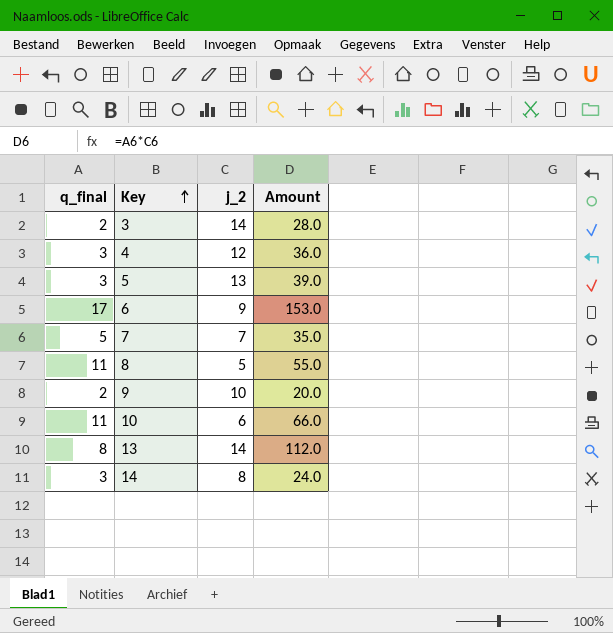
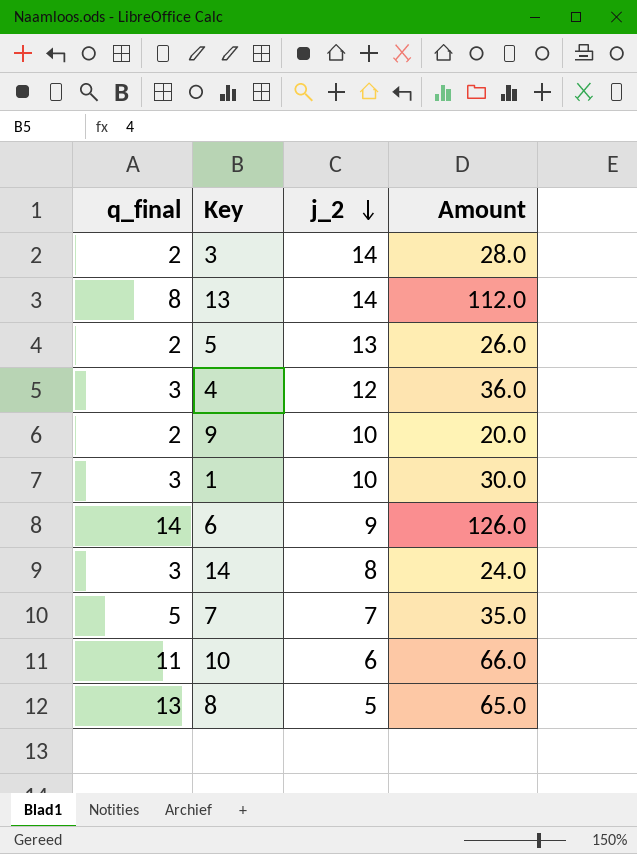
row order: Key ascending -> j_2 descending
5 | q_final: 3 -> 2
5 | Amount: 39.0 -> 26.0
row 1: none -> 3 | 10 | 30.0
6 | q_final: 17 -> 14
6 | Amount: 153.0 -> 126.0
8 | q_final: 11 -> 13
8 | Amount: 55.0 -> 65.0

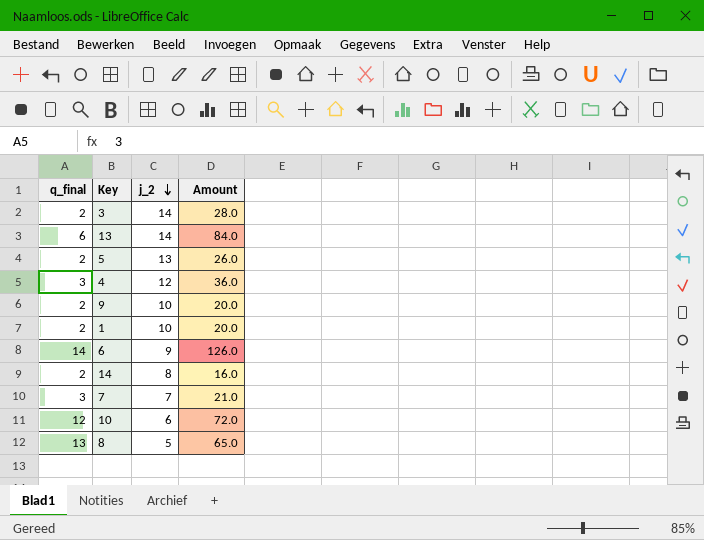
13 | q_final: 8 -> 6
13 | Amount: 112.0 -> 84.0
1 | q_final: 3 -> 2
1 | Amount: 30.0 -> 20.0
14 | q_final: 3 -> 2
14 | Amount: 24.0 -> 16.0
7 | q_final: 5 -> 3
7 | Amount: 35.0 -> 21.0
10 | q_final: 11 -> 12
10 | Amount: 66.0 -> 72.0

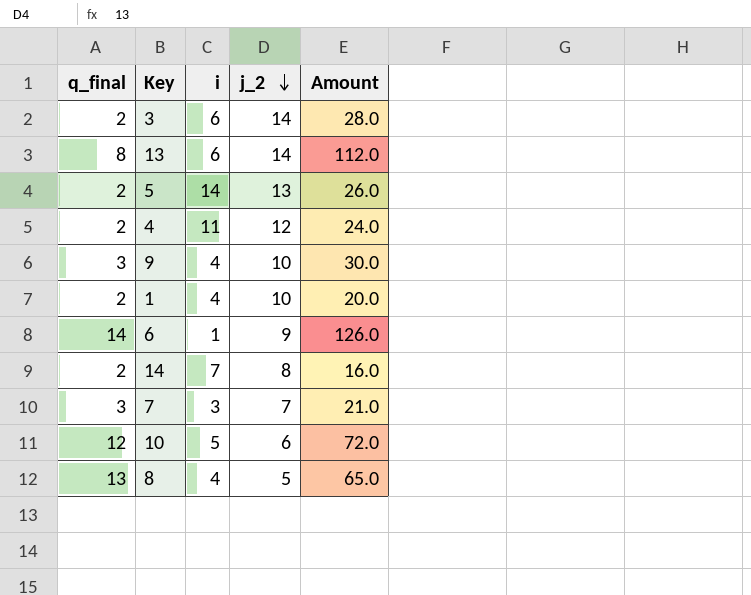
column i | position: none -> 3
13 | q_final: 6 -> 8
13 | Amount: 84.0 -> 112.0
4 | q_final: 3 -> 2
4 | Amount: 36.0 -> 24.0
9 | q_final: 2 -> 3
9 | Amount: 20.0 -> 30.0

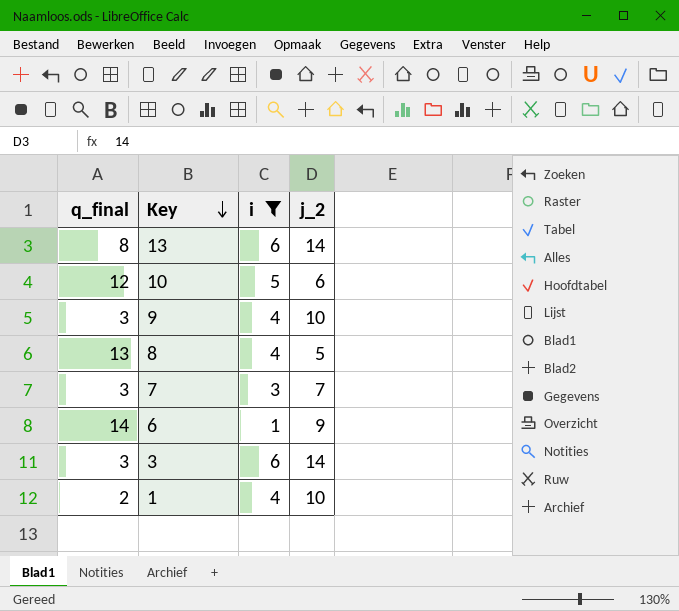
filter: none -> i <= 6
row order: j_2 descending -> Key descending
column Amount | formula: [q_final] * [j_2] -> none
3 | q_final: 2 -> 3

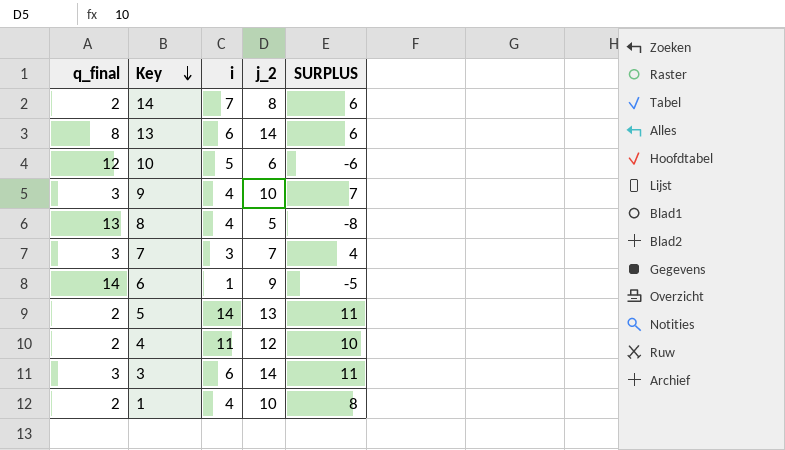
filter: i <= 6 -> none
column SURPLUS | formula: none -> [j_2] - [q_final]

